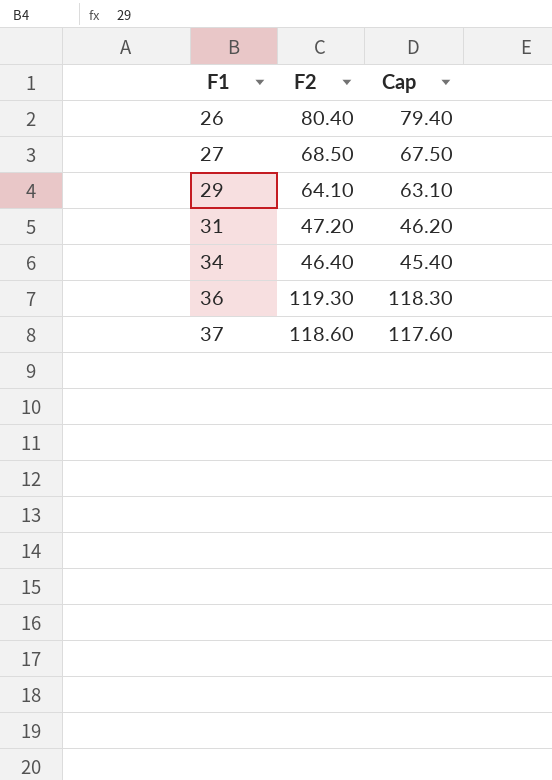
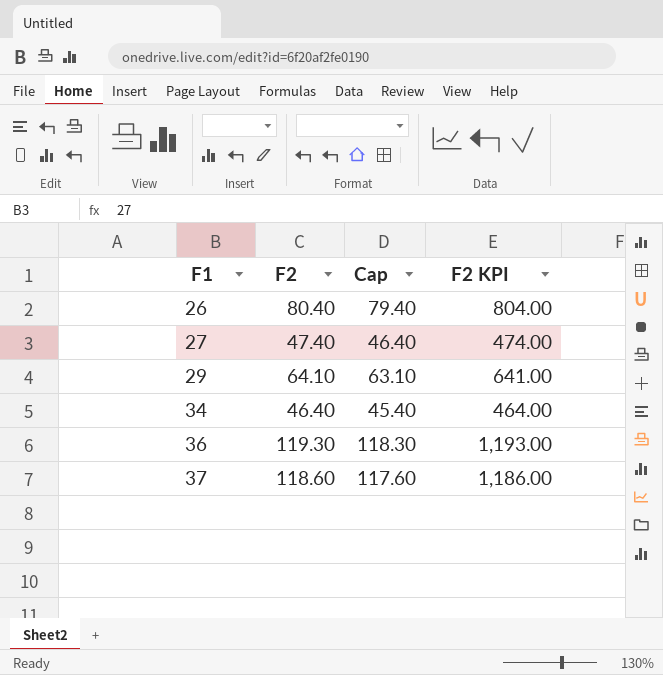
column F2 KPI | formula: none -> [F2] * 10
row 31: 47.20 | 46.20 -> none
27 | F2: 68.50 -> 47.40
27 | Cap: 67.50 -> 46.40

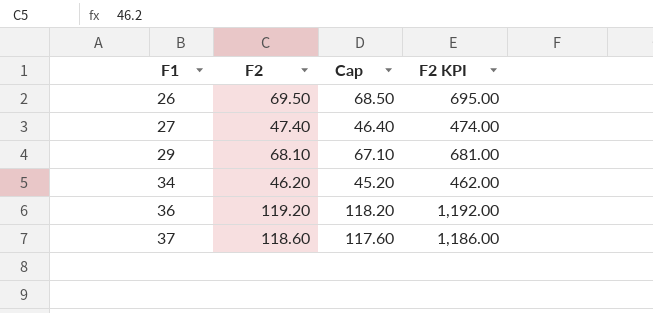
26 | F2: 80.40 -> 69.50
26 | Cap: 79.40 -> 68.50
26 | F2 KPI: 804.00 -> 695.00
29 | F2: 64.10 -> 68.10
29 | Cap: 63.10 -> 67.10
29 | F2 KPI: 641.00 -> 681.00
34 | F2: 46.40 -> 46.20
34 | Cap: 45.40 -> 45.20
34 | F2 KPI: 464.00 -> 462.00
36 | F2: 119.30 -> 119.20
36 | Cap: 118.30 -> 118.20
36 | F2 KPI: 1,193.00 -> 1,192.00

